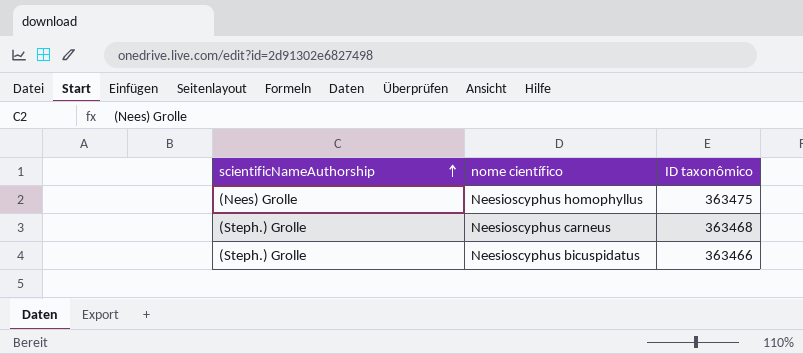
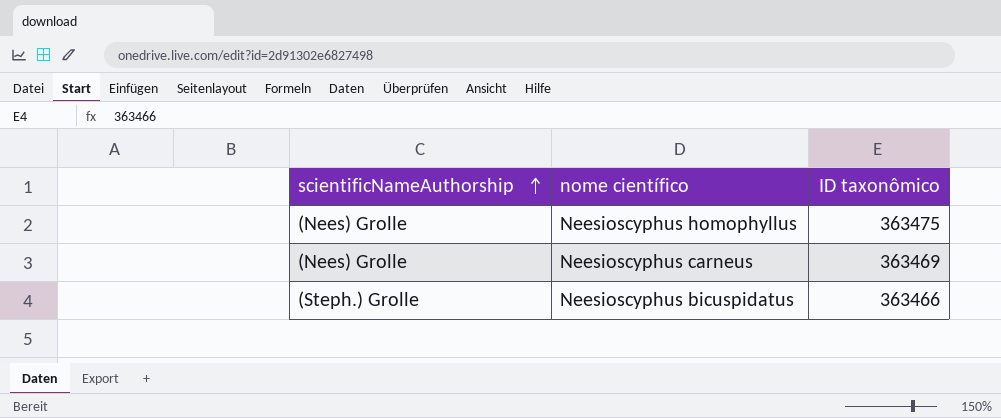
Neesioscyphus carneus | scientificNameAuthorship: (Steph.) Grolle -> (Nees) Grolle
Neesioscyphus carneus | ID taxonômico: 363468 -> 363469

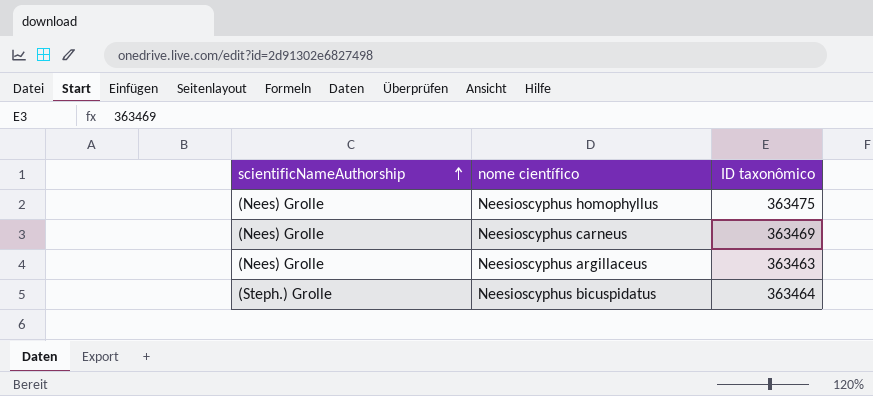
row Neesioscyphus argillaceus: none -> (Nees) Grolle | 363463
Neesioscyphus bicuspidatus | ID taxonômico: 363466 -> 363464

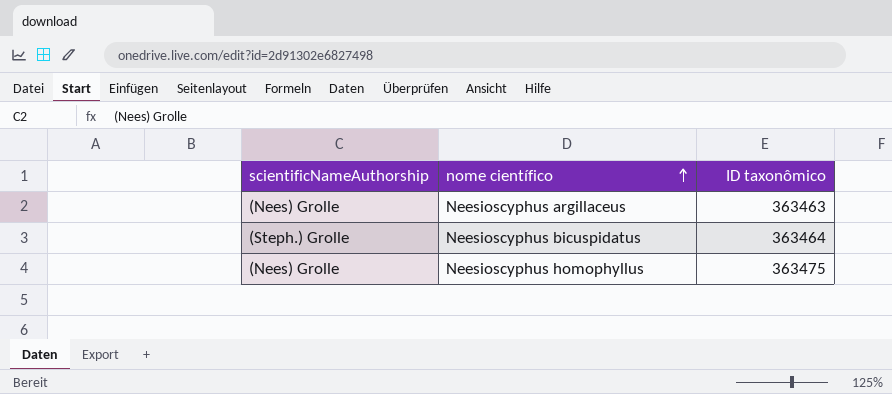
row order: scientificNameAuthorship ascending -> nome científico ascending
row Neesioscyphus carneus: (Nees) Grolle | 363469 -> none

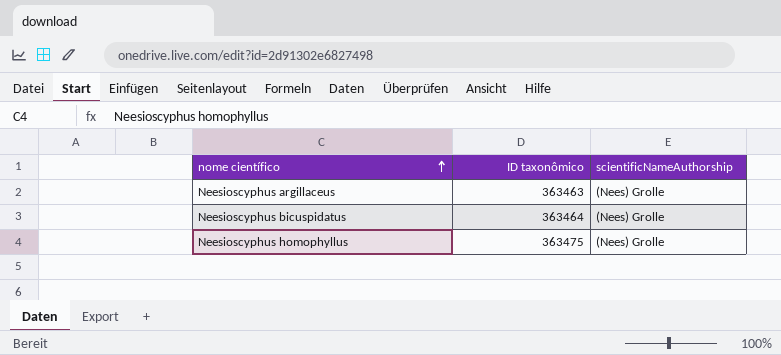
column scientificNameAuthorship | position: 1 -> 3
Neesioscyphus bicuspidatus | scientificNameAuthorship: (Steph.) Grolle -> (Nees) Grolle

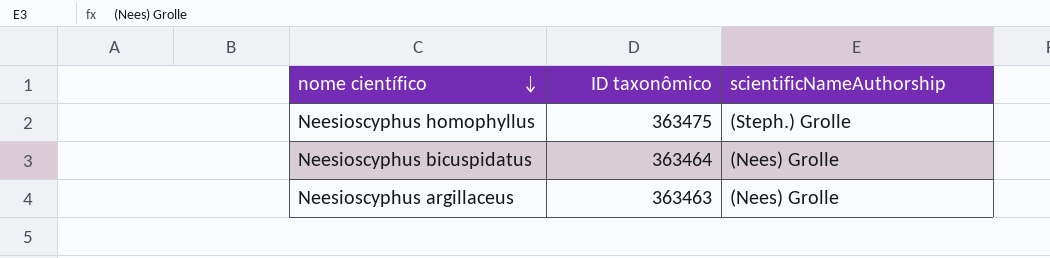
row order: nome científico ascending -> nome científico descending
Neesioscyphus homophyllus | scientificNameAuthorship: (Nees) Grolle -> (Steph.) Grolle

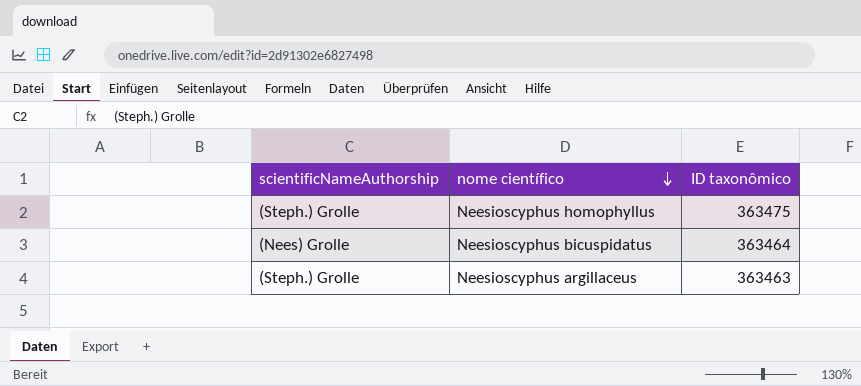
column scientificNameAuthorship | position: 3 -> 1
Neesioscyphus argillaceus | scientificNameAuthorship: (Nees) Grolle -> (Steph.) Grolle

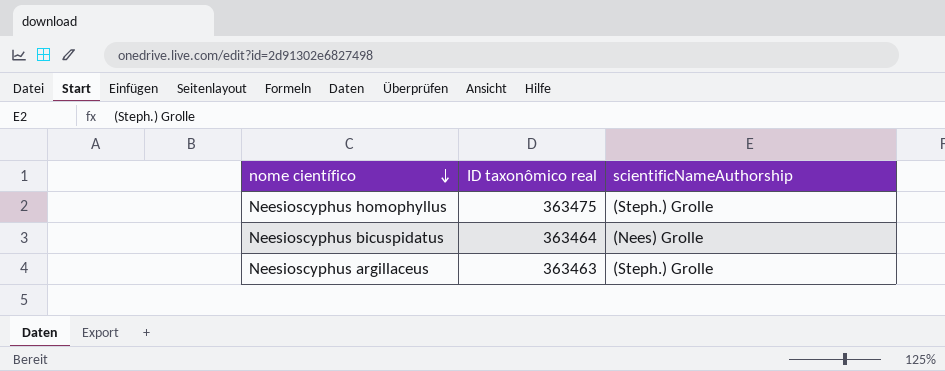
column name: ID taxonômico -> ID taxonômico real
column scientificNameAuthorship | position: 1 -> 3

